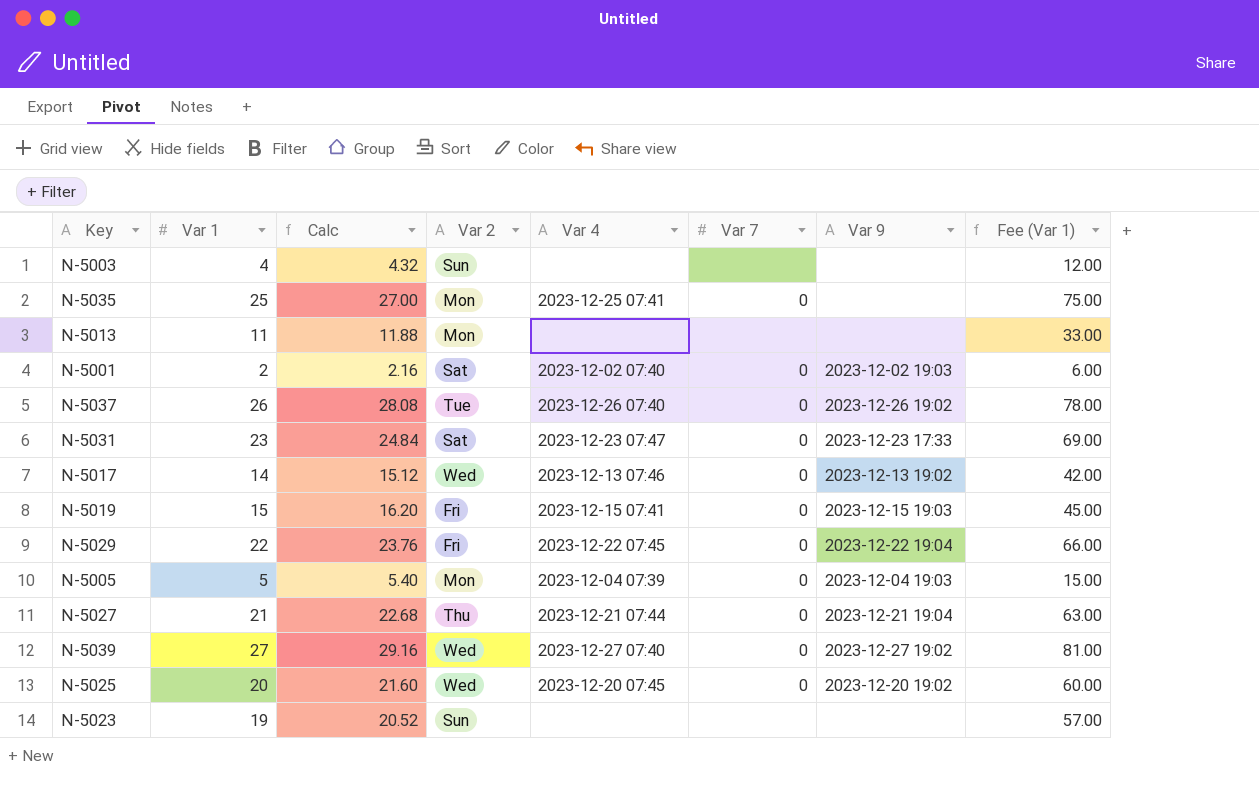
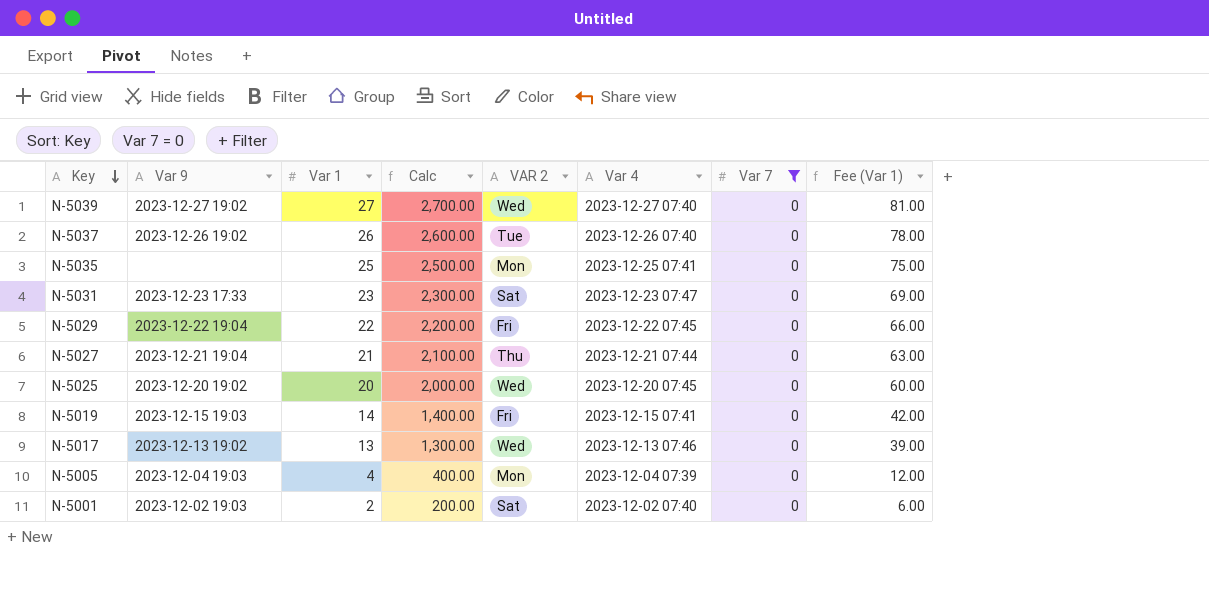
filter: none -> Var 7 = 0
row order: none -> Key descending
column Var 9 | position: 7 -> 2
column Calc | formula: [Var 1] * 1.08 -> [Var 1] * 100
column name: Var 2 -> VAR 2
N-5019 | Var 1: 15 -> 14
N-5019 | Fee (Var 1): 45.00 -> 42.00
N-5017 | Var 1: 14 -> 13
N-5017 | Fee (Var 1): 42.00 -> 39.00
N-5005 | Var 1: 5 -> 4
N-5005 | Fee (Var 1): 15.00 -> 12.00

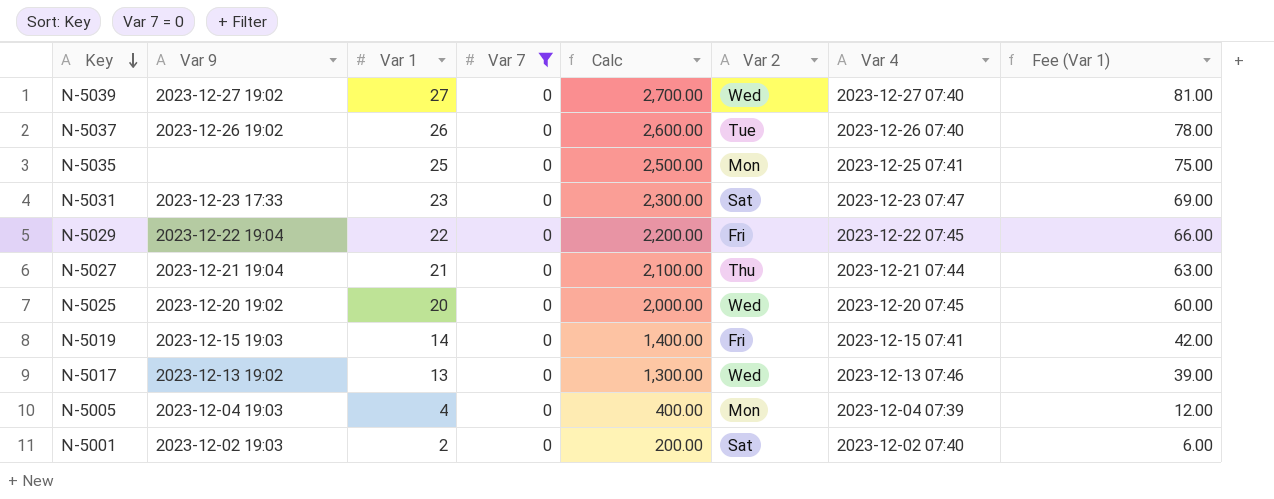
column Var 7 | position: 7 -> 4
column name: VAR 2 -> Var 2

